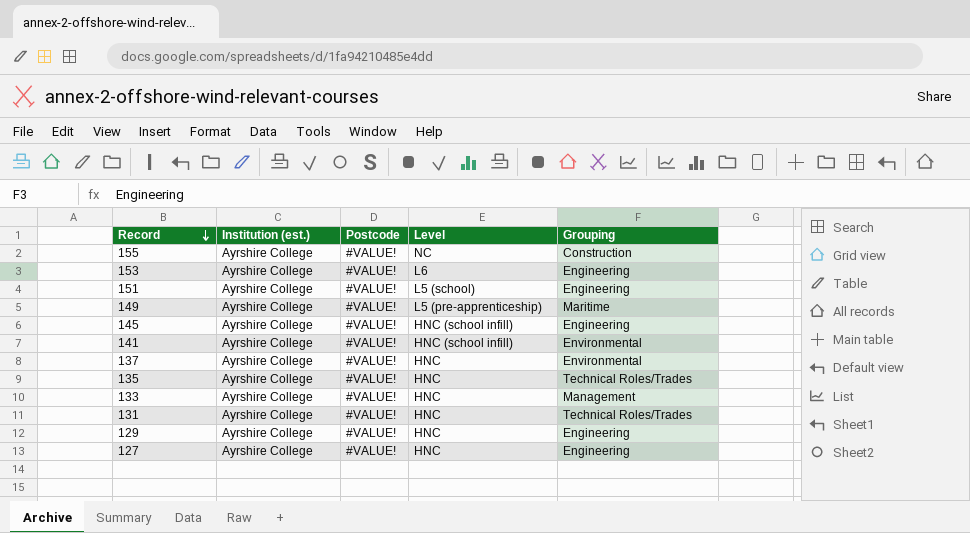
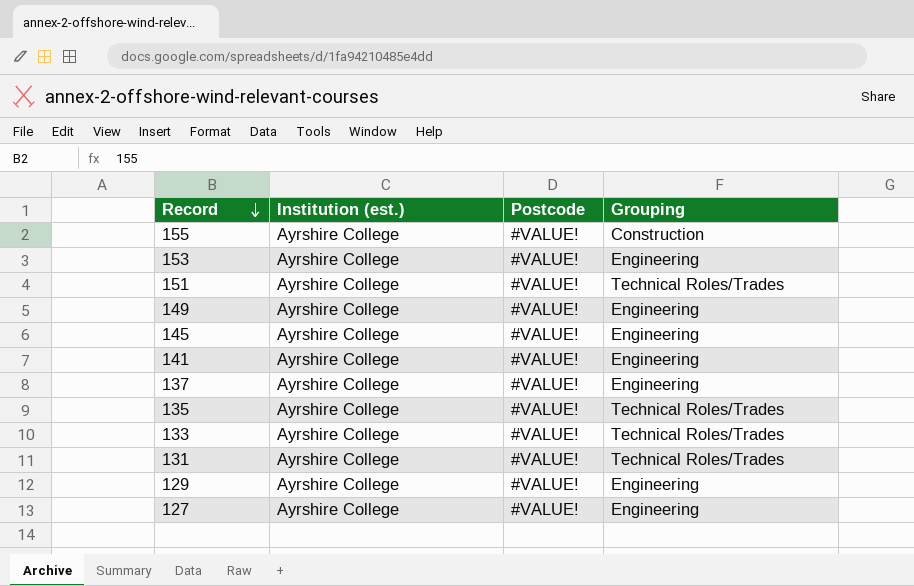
column Level | position: 4 -> none
151 | Grouping: Engineering -> Technical Roles/Trades
149 | Grouping: Maritime -> Engineering
141 | Grouping: Environmental -> Engineering
137 | Grouping: Environmental -> Engineering
133 | Grouping: Management -> Technical Roles/Trades

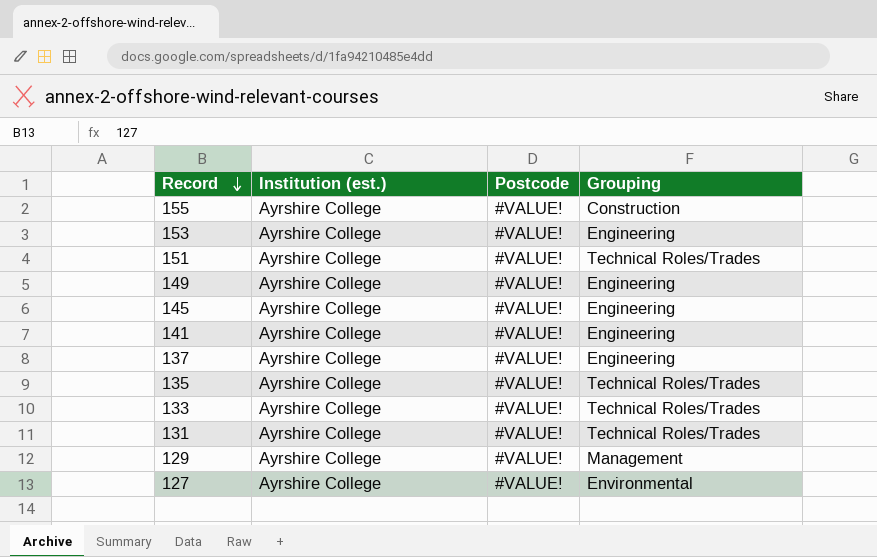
129 | Grouping: Engineering -> Management
127 | Grouping: Engineering -> Environmental

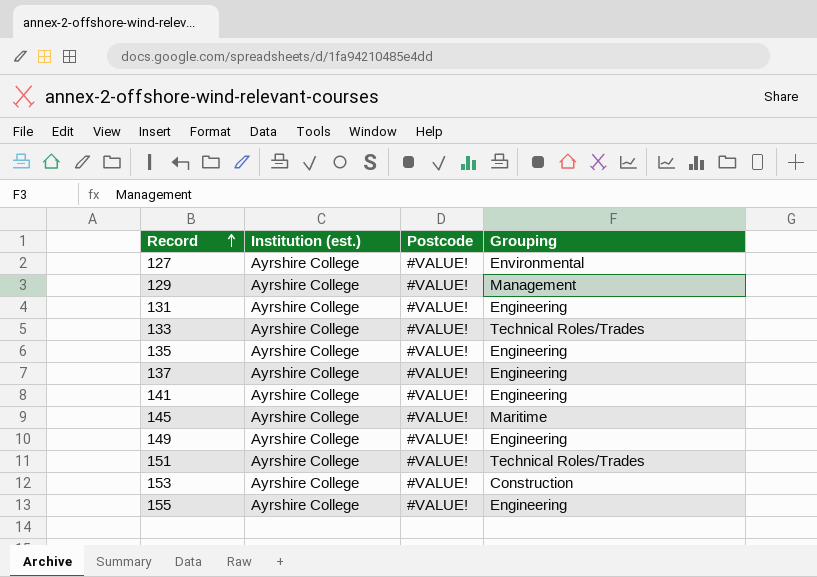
row order: Record descending -> Record ascending
131 | Grouping: Technical Roles/Trades -> Engineering
135 | Grouping: Technical Roles/Trades -> Engineering
145 | Grouping: Engineering -> Maritime
153 | Grouping: Engineering -> Construction
155 | Grouping: Construction -> Engineering

